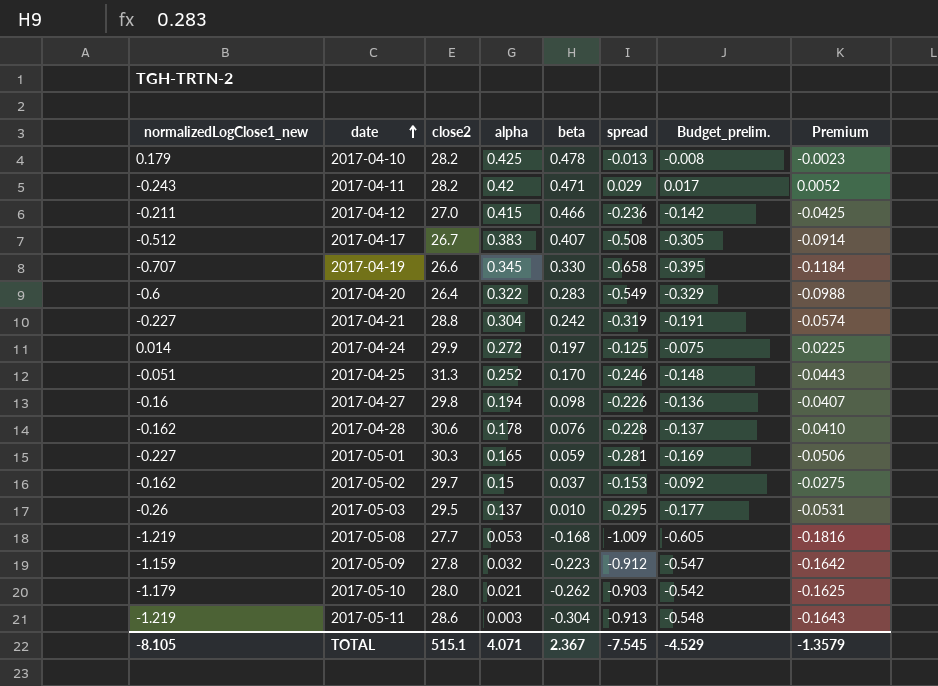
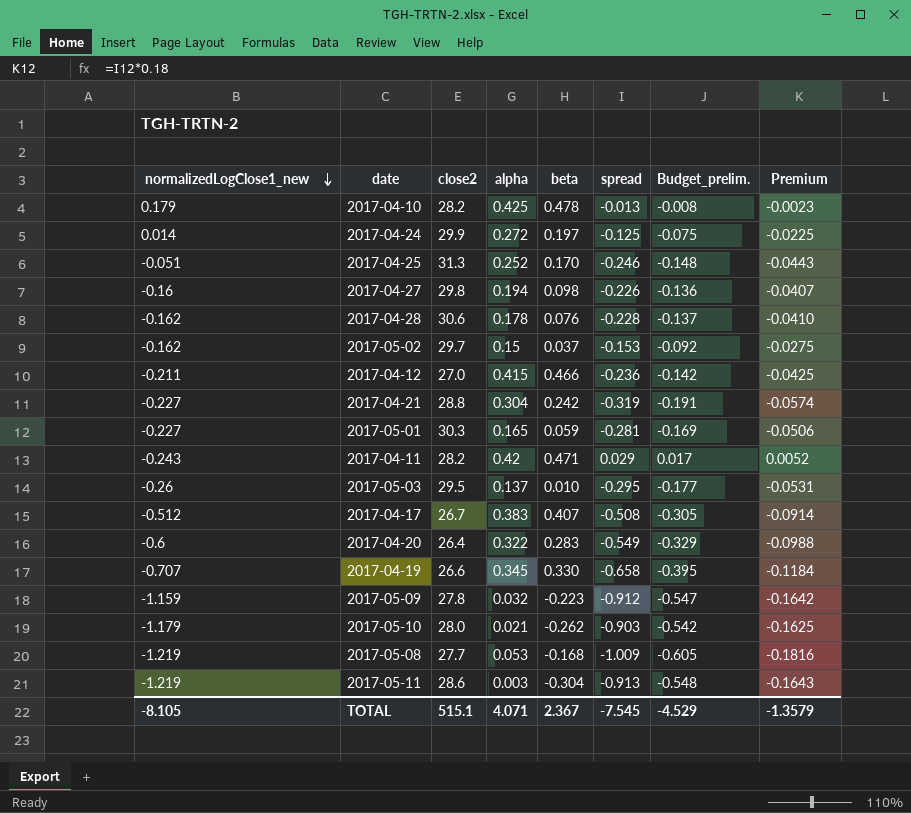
row order: date ascending -> normalizedLogClose1_new descending

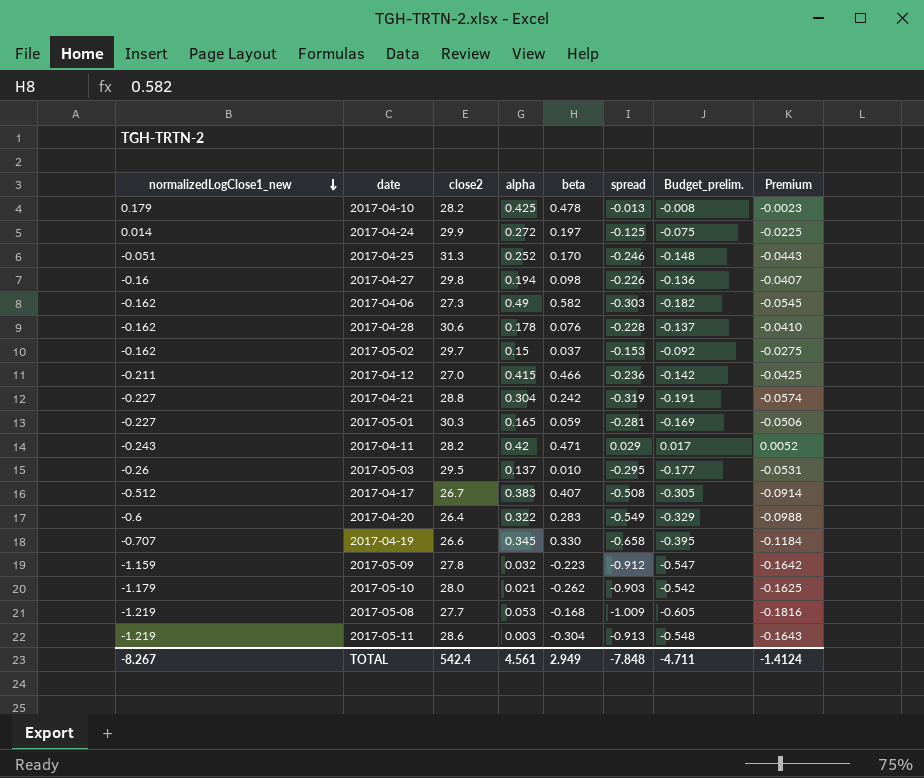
row 2017-04-06: none -> -0.162 | 27.3 | 0.49 | 0.582 | -0.303 | -0.182 | -0.0545
TOTAL | normalizedLogClose1_new: -8.105 -> -8.267
TOTAL | close2: 515.1 -> 542.4
TOTAL | alpha: 4.071 -> 4.561
TOTAL | beta: 2.367 -> 2.949
TOTAL | spread: -7.545 -> -7.848
TOTAL | Budget_prelim.: -4.529 -> -4.711
TOTAL | Premium: -1.3579 -> -1.4124

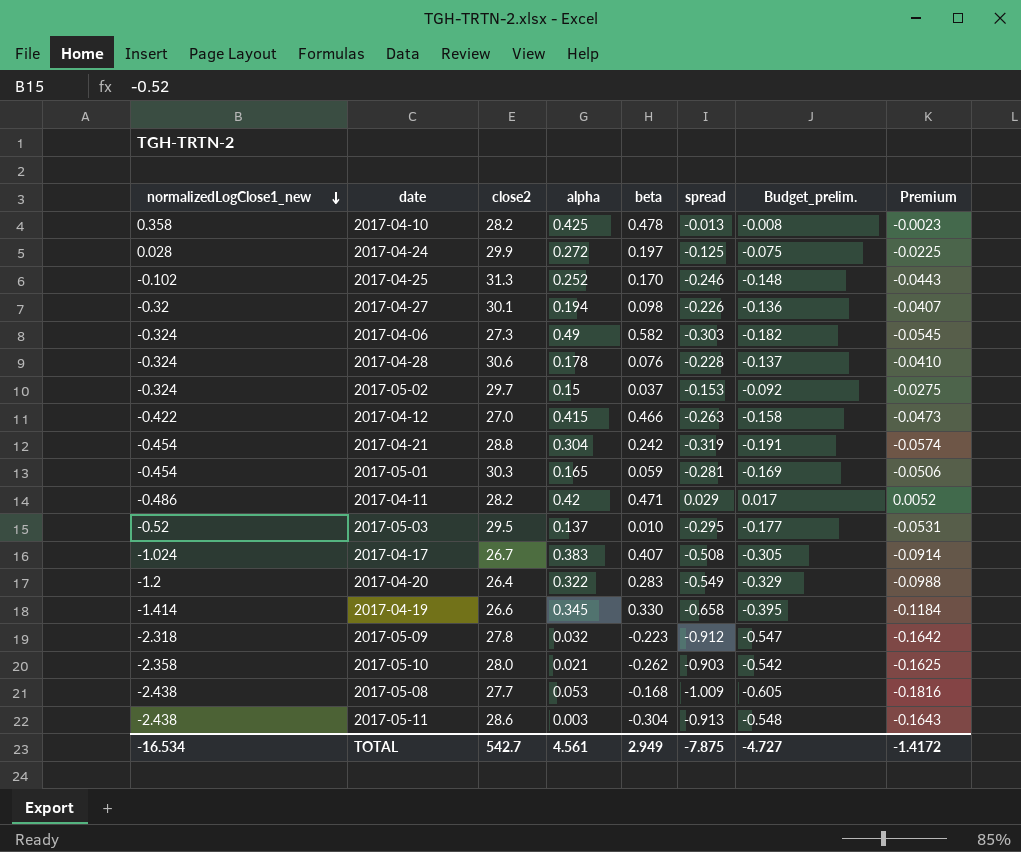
2017-04-10 | normalizedLogClose1_new: 0.179 -> 0.358
2017-04-24 | normalizedLogClose1_new: 0.014 -> 0.028
2017-04-25 | normalizedLogClose1_new: -0.051 -> -0.102
2017-04-27 | normalizedLogClose1_new: -0.16 -> -0.32
2017-04-27 | close2: 29.8 -> 30.1
2017-04-06 | normalizedLogClose1_new: -0.162 -> -0.324
2017-04-28 | normalizedLogClose1_new: -0.162 -> -0.324
2017-05-02 | normalizedLogClose1_new: -0.162 -> -0.324
2017-04-12 | normalizedLogClose1_new: -0.211 -> -0.422
2017-04-12 | spread: -0.236 -> -0.263
2017-04-12 | Budget_prelim.: -0.142 -> -0.158
2017-04-12 | Premium: -0.0425 -> -0.0473
2017-04-21 | normalizedLogClose1_new: -0.227 -> -0.454
2017-05-01 | normalizedLogClose1_new: -0.227 -> -0.454
2017-04-11 | normalizedLogClose1_new: -0.243 -> -0.486
2017-05-03 | normalizedLogClose1_new: -0.26 -> -0.52
2017-04-17 | normalizedLogClose1_new: -0.512 -> -1.024
2017-04-20 | normalizedLogClose1_new: -0.6 -> -1.2
2017-04-19 | normalizedLogClose1_new: -0.707 -> -1.414
2017-05-09 | normalizedLogClose1_new: -1.159 -> -2.318
2017-05-10 | normalizedLogClose1_new: -1.179 -> -2.358
2017-05-08 | normalizedLogClose1_new: -1.219 -> -2.438
2017-05-11 | normalizedLogClose1_new: -1.219 -> -2.438
TOTAL | normalizedLogClose1_new: -8.267 -> -16.534
TOTAL | close2: 542.4 -> 542.7
TOTAL | spread: -7.848 -> -7.875
TOTAL | Budget_prelim.: -4.711 -> -4.727
TOTAL | Premium: -1.4124 -> -1.4172

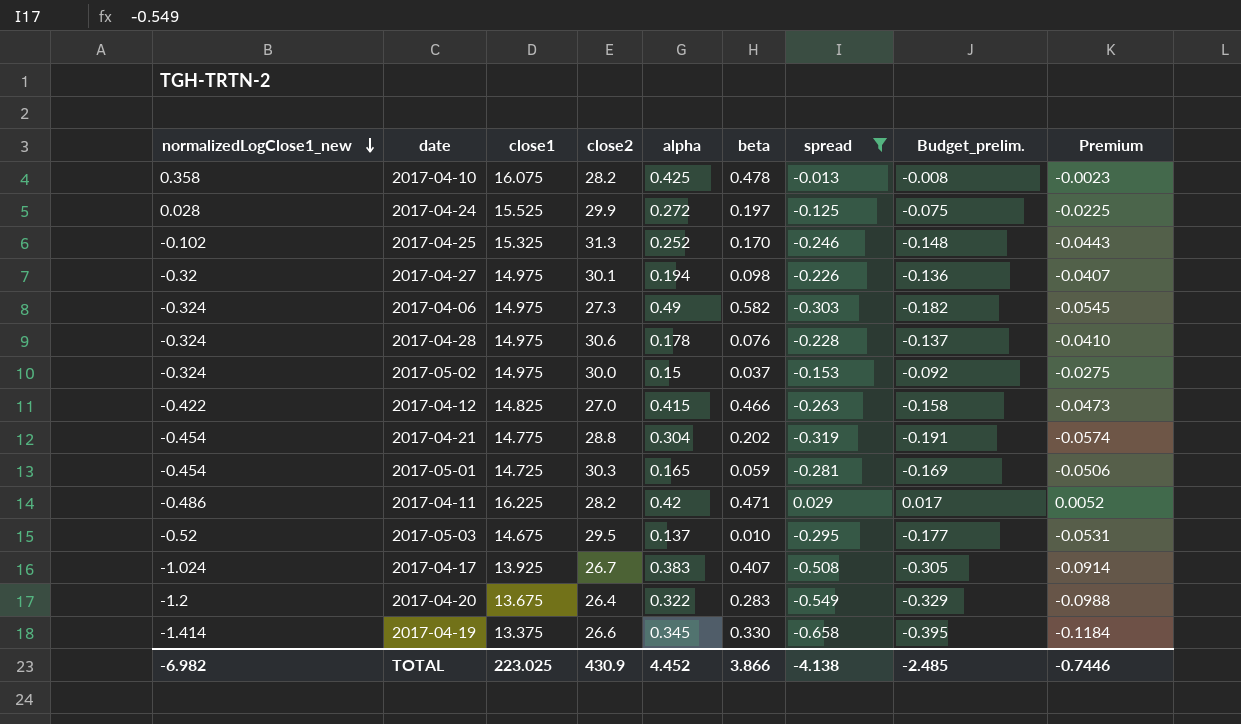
filter: none -> spread >= -0.658
column close1 | position: none -> 3
2017-05-02 | close2: 29.7 -> 30.0
2017-04-21 | beta: 0.242 -> 0.202
TOTAL | normalizedLogClose1_new: -16.534 -> -6.982
TOTAL | close2: 542.7 -> 430.9
TOTAL | alpha: 4.561 -> 4.452
TOTAL | beta: 2.949 -> 3.866
TOTAL | spread: -7.875 -> -4.138
TOTAL | Budget_prelim.: -4.727 -> -2.485
TOTAL | Premium: -1.4172 -> -0.7446

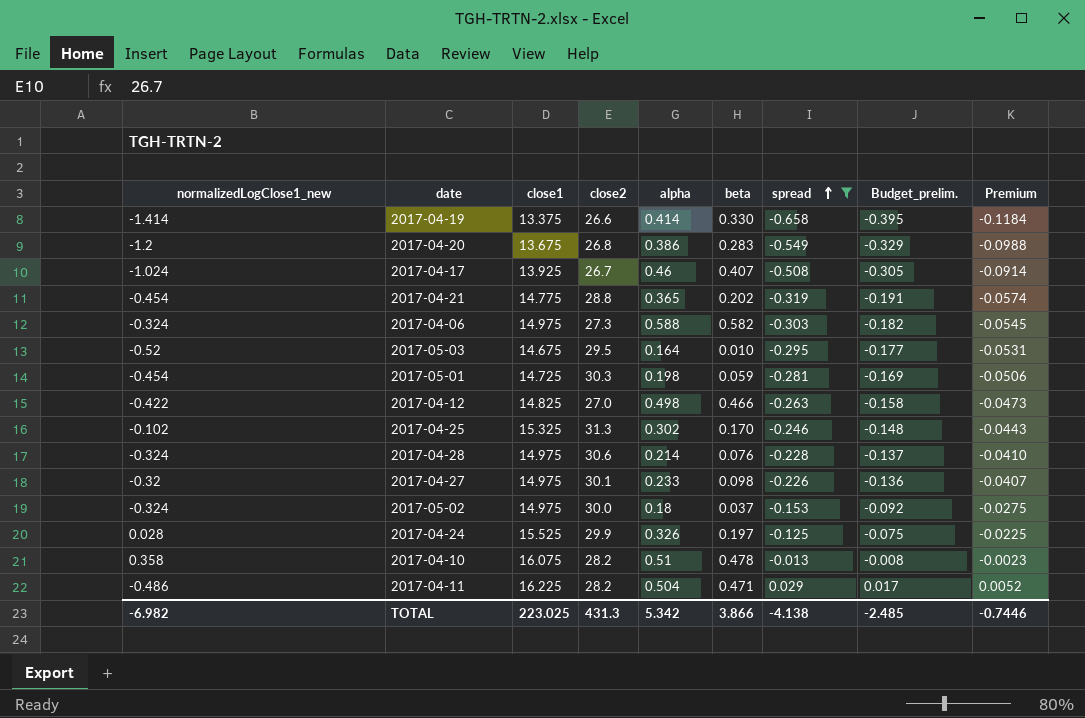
row order: normalizedLogClose1_new descending -> spread ascending
2017-04-19 | alpha: 0.345 -> 0.414
2017-04-20 | close2: 26.4 -> 26.8
2017-04-20 | alpha: 0.322 -> 0.386
2017-04-17 | alpha: 0.383 -> 0.46
2017-04-21 | alpha: 0.304 -> 0.365
2017-04-06 | alpha: 0.49 -> 0.588
2017-05-03 | alpha: 0.137 -> 0.164
2017-05-01 | alpha: 0.165 -> 0.198
2017-04-12 | alpha: 0.415 -> 0.498
2017-04-25 | alpha: 0.252 -> 0.302
2017-04-28 | alpha: 0.178 -> 0.214
2017-04-27 | alpha: 0.194 -> 0.233
2017-05-02 | alpha: 0.15 -> 0.18
2017-04-24 | alpha: 0.272 -> 0.326
2017-04-10 | alpha: 0.425 -> 0.51
2017-04-11 | alpha: 0.42 -> 0.504
TOTAL | close2: 430.9 -> 431.3
TOTAL | alpha: 4.452 -> 5.342

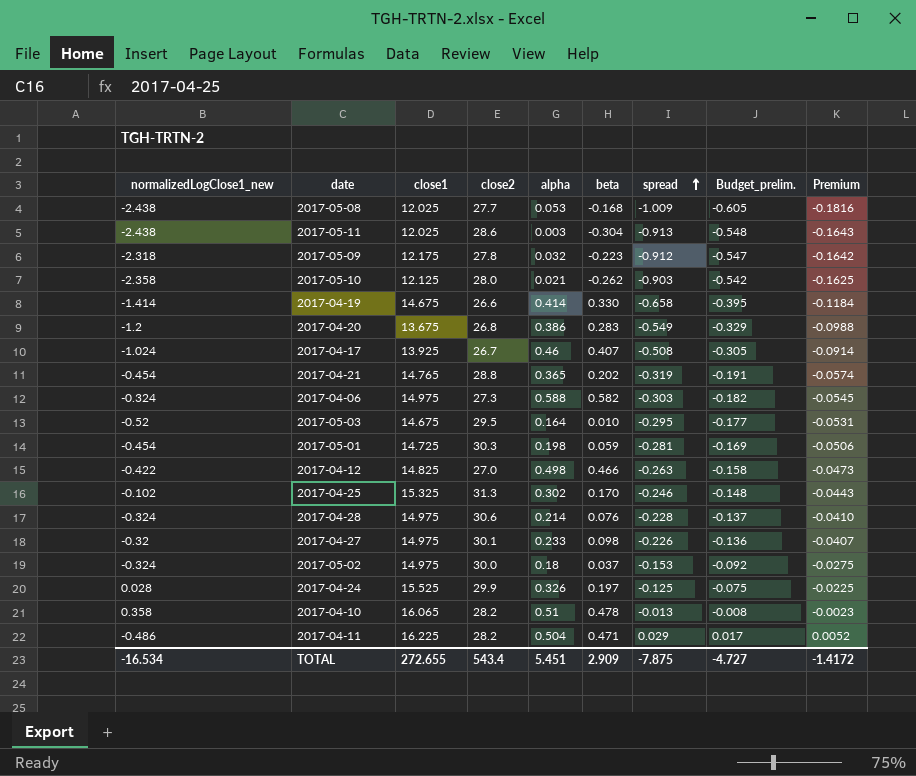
filter: spread >= -0.658 -> none
2017-04-19 | close1: 13.375 -> 14.675
2017-04-21 | close1: 14.775 -> 14.765
2017-04-10 | close1: 16.075 -> 16.065
TOTAL | normalizedLogClose1_new: -6.982 -> -16.534
TOTAL | close1: 223.025 -> 272.655
TOTAL | close2: 431.3 -> 543.4
TOTAL | alpha: 5.342 -> 5.451
TOTAL | beta: 3.866 -> 2.909
TOTAL | spread: -4.138 -> -7.875
TOTAL | Budget_prelim.: -2.485 -> -4.727
TOTAL | Premium: -0.7446 -> -1.4172

